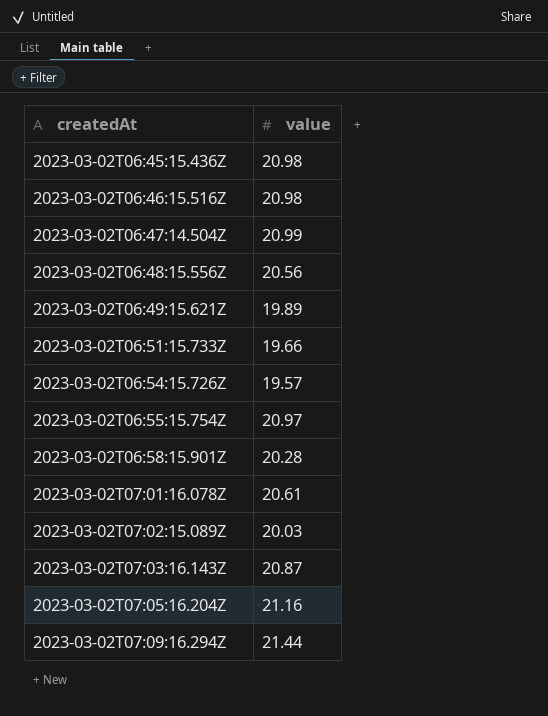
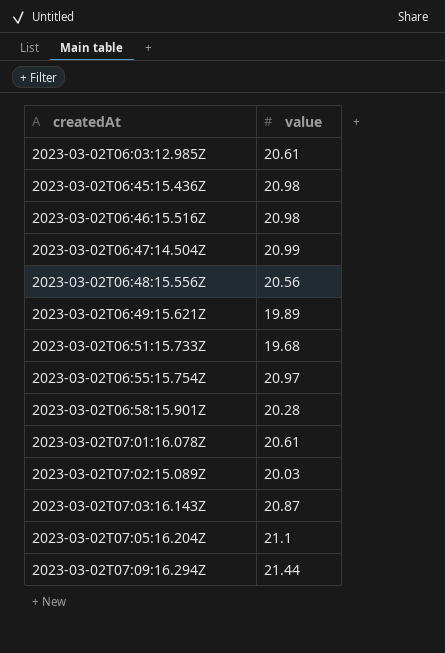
row 2023-03-02T06:54:15.726Z: 19.57 -> none
row 2023-03-02T06:03:12.985Z: none -> 20.61
2023-03-02T06:51:15.733Z | value: 19.66 -> 19.68
2023-03-02T07:05:16.204Z | value: 21.16 -> 21.1

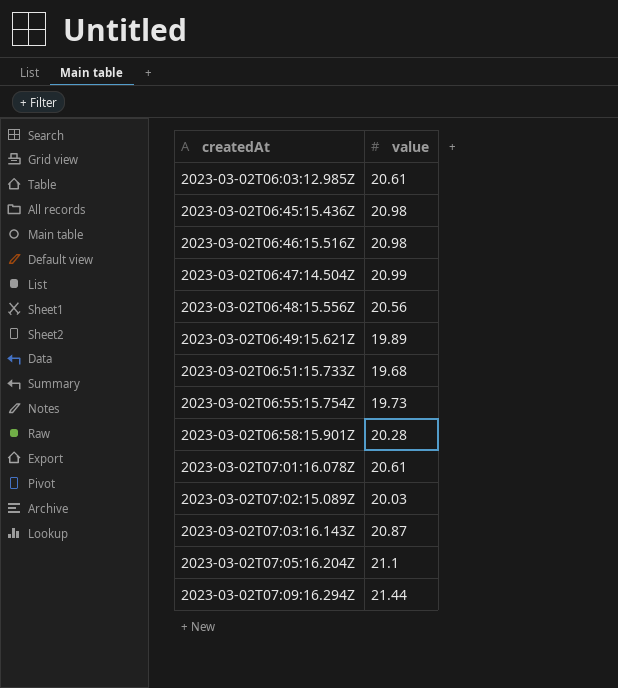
2023-03-02T06:55:15.754Z | value: 20.97 -> 19.73

